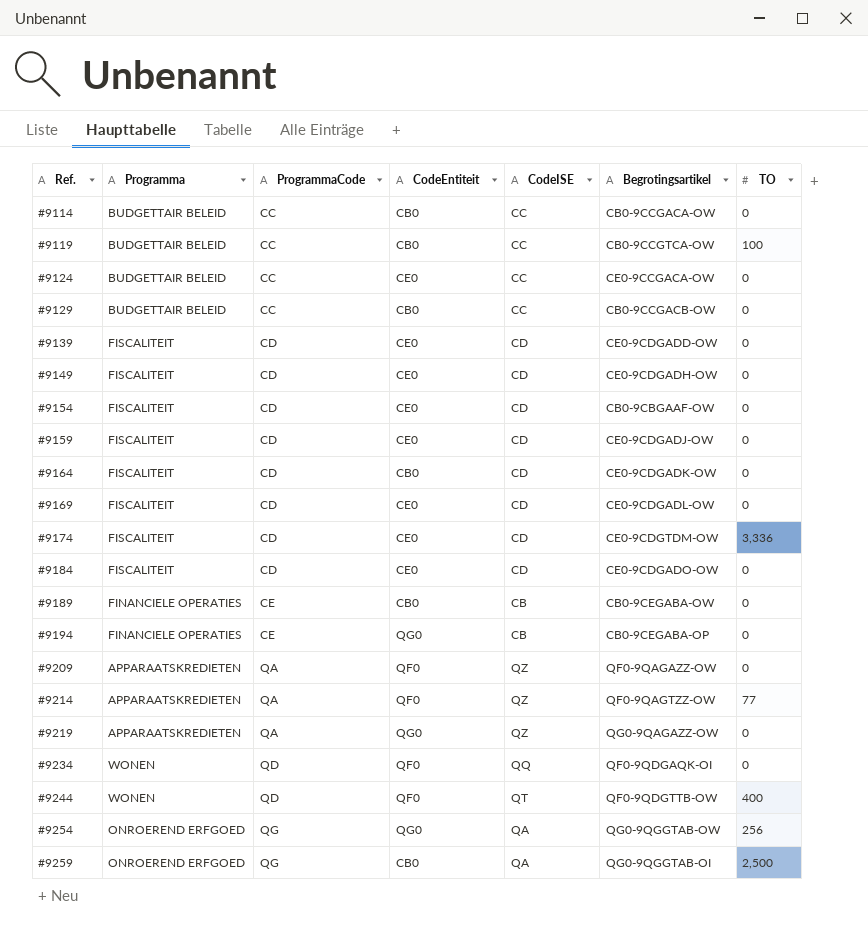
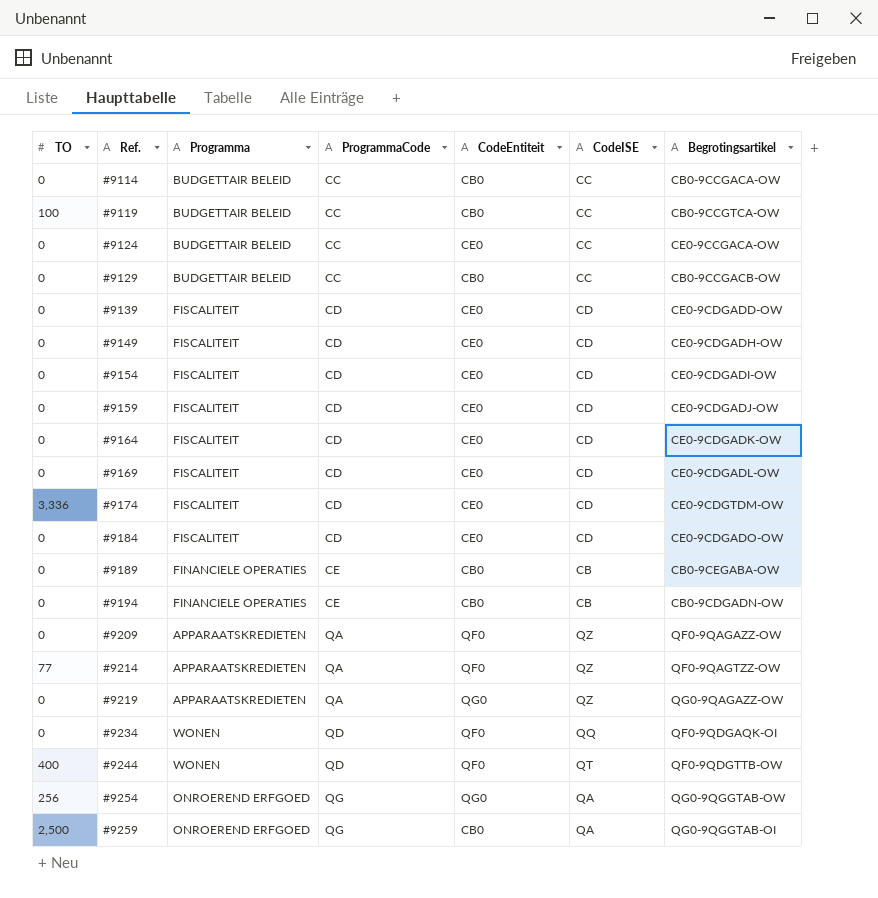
column TO | position: 7 -> 1
#9154 | Begrotingsartikel: CB0-9CBGAAF-OW -> CE0-9CDGADI-OW
#9164 | CodeEntiteit: CB0 -> CE0
#9194 | CodeEntiteit: QG0 -> CB0
#9194 | Begrotingsartikel: CB0-9CEGABA-OP -> CB0-9CDGADN-OW

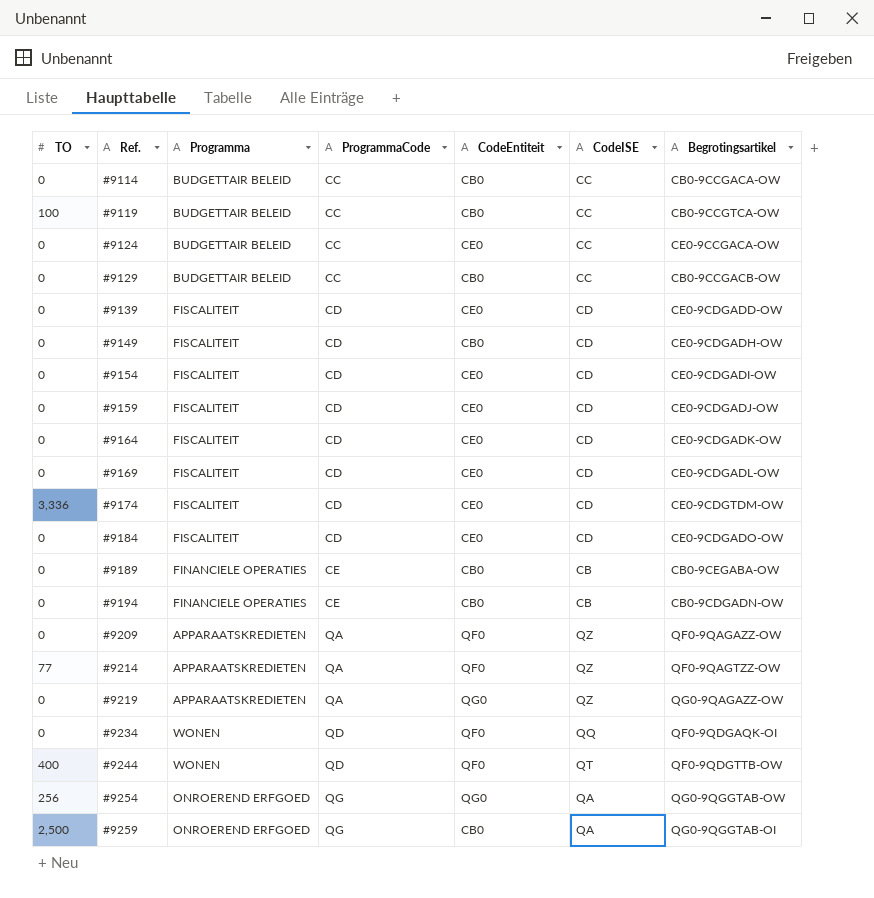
#9149 | CodeEntiteit: CE0 -> CB0

